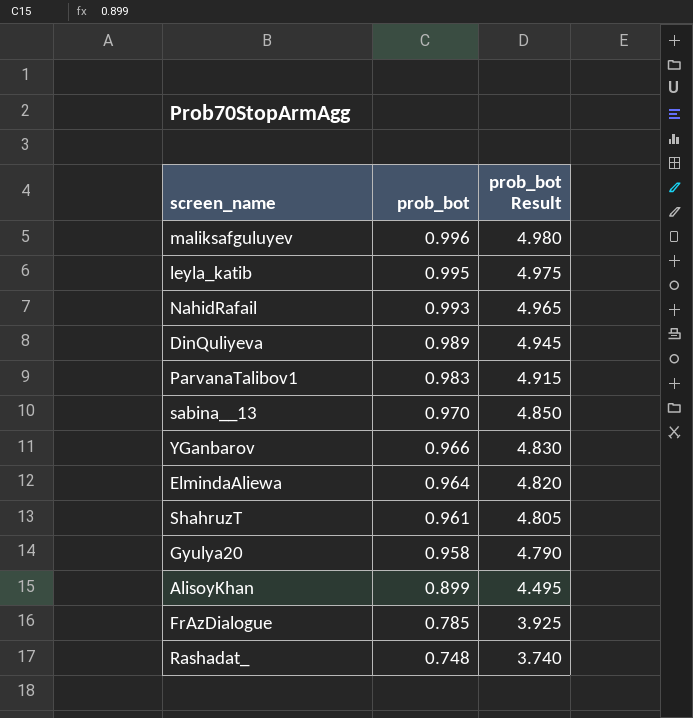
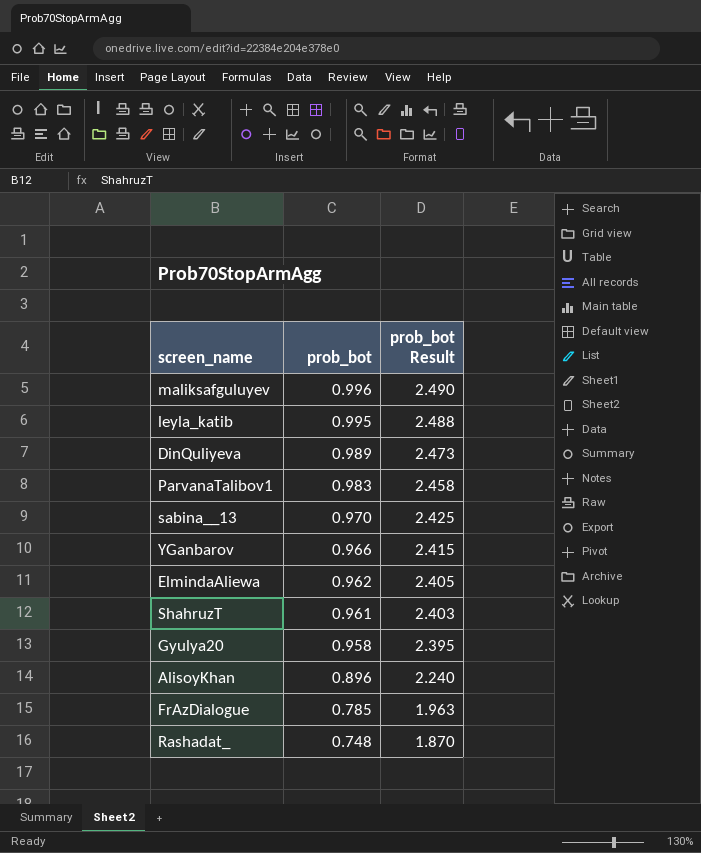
column prob_bot Result | formula: [prob_bot] * 5 -> [prob_bot] * 2.5
row NahidRafail: 0.993 | 4.965 -> none
ElmindaAliewa | prob_bot: 0.964 -> 0.962
AlisoyKhan | prob_bot: 0.899 -> 0.896

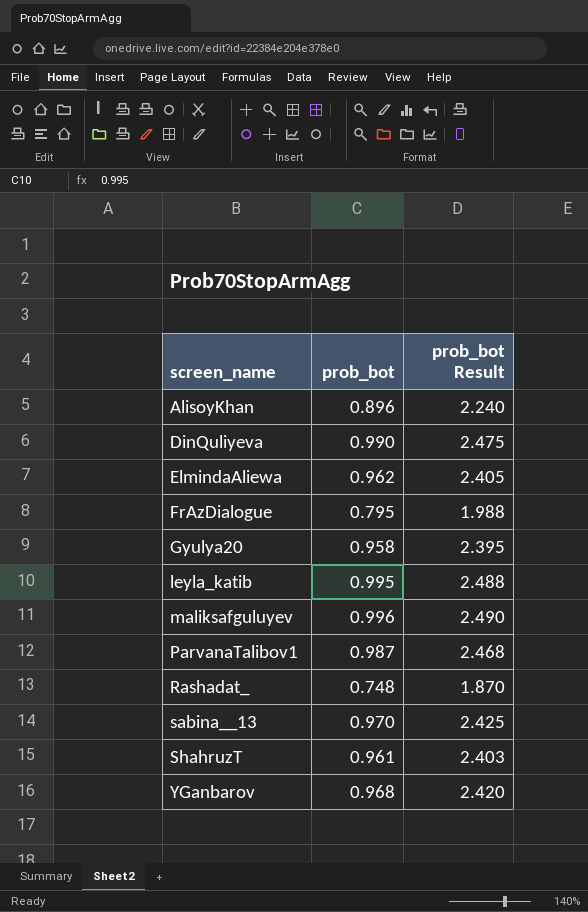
row order: prob_bot descending -> screen_name ascending
DinQuliyeva | prob_bot: 0.989 -> 0.990
DinQuliyeva | prob_bot Result: 2.473 -> 2.475
FrAzDialogue | prob_bot: 0.785 -> 0.795
FrAzDialogue | prob_bot Result: 1.963 -> 1.988
ParvanaTalibov1 | prob_bot: 0.983 -> 0.987
ParvanaTalibov1 | prob_bot Result: 2.458 -> 2.468
YGanbarov | prob_bot: 0.966 -> 0.968
YGanbarov | prob_bot Result: 2.415 -> 2.420

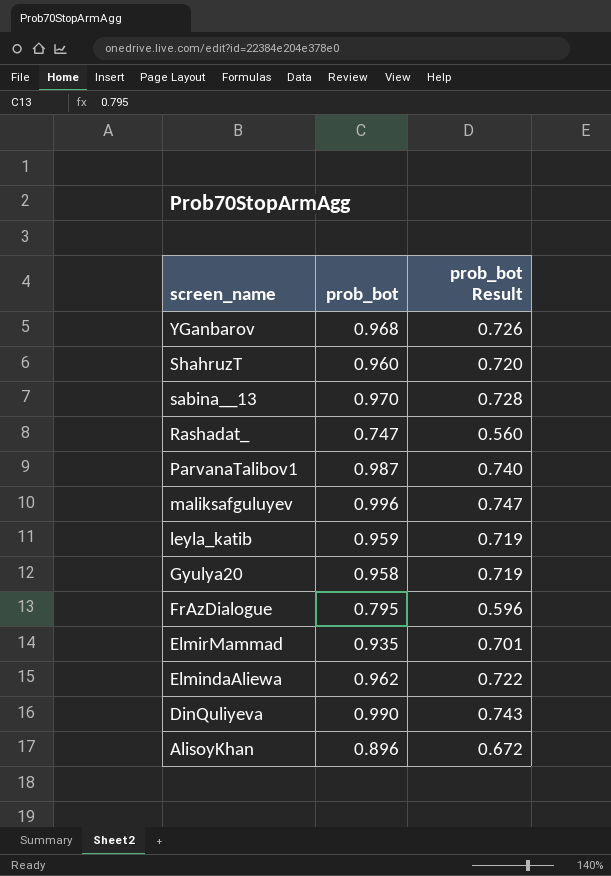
row order: screen_name ascending -> screen_name descending
column prob_bot Result | formula: [prob_bot] * 2.5 -> [prob_bot] * 0.75
ShahruzT | prob_bot: 0.961 -> 0.960
Rashadat_ | prob_bot: 0.748 -> 0.747
leyla_katib | prob_bot: 0.995 -> 0.959
row ElmirMammad: none -> 0.935 | 0.701

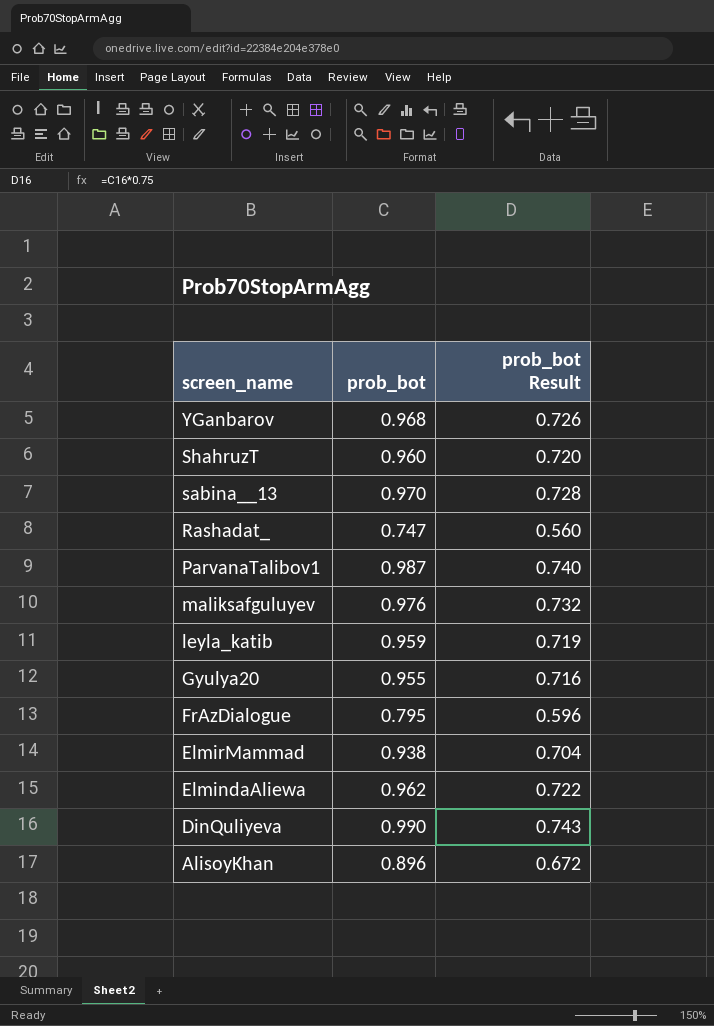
maliksafguluyev | prob_bot: 0.996 -> 0.976
maliksafguluyev | prob_bot Result: 0.747 -> 0.732
Gyulya20 | prob_bot: 0.958 -> 0.955
Gyulya20 | prob_bot Result: 0.719 -> 0.716
ElmirMammad | prob_bot: 0.935 -> 0.938
ElmirMammad | prob_bot Result: 0.701 -> 0.704

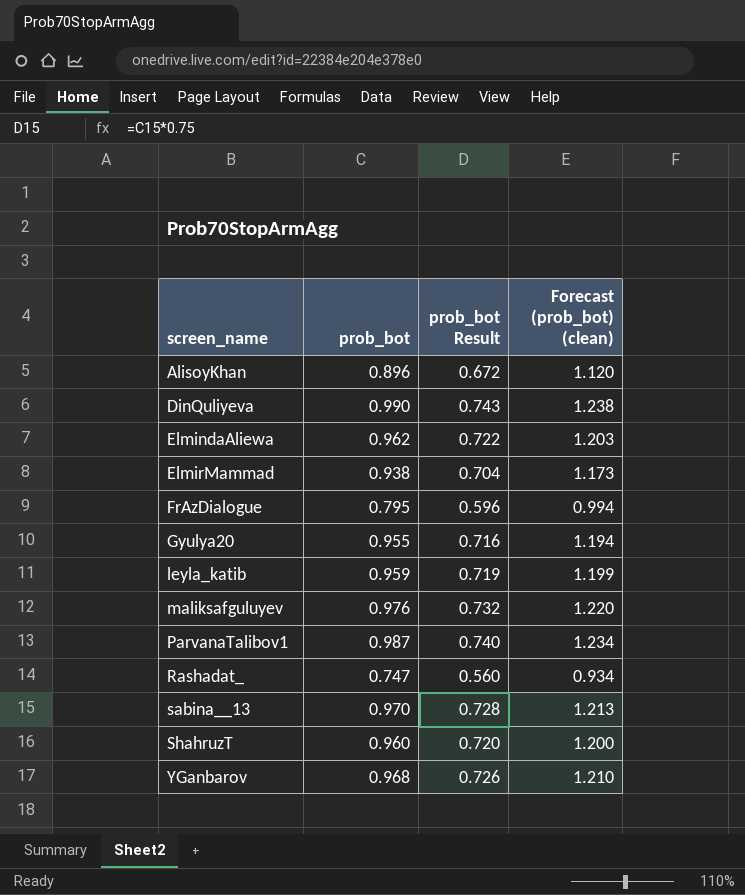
row order: screen_name descending -> screen_name ascending
column Forecast (prob_bot) (clean) | formula: none -> [prob_bot] * 1.25

